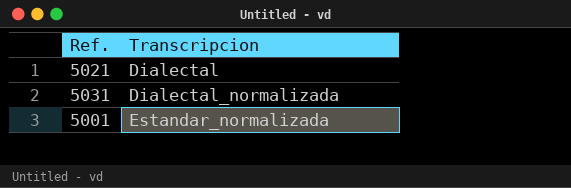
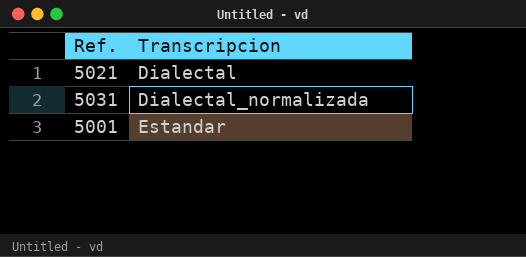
5001 | Transcripcion: Estandar_normalizada -> Estandar

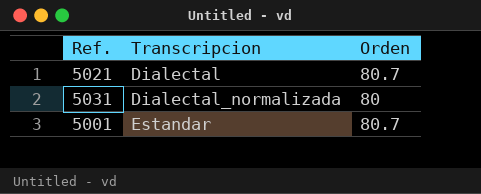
column Orden | position: none -> 3

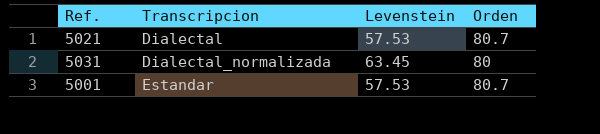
column Levenstein | position: none -> 3

